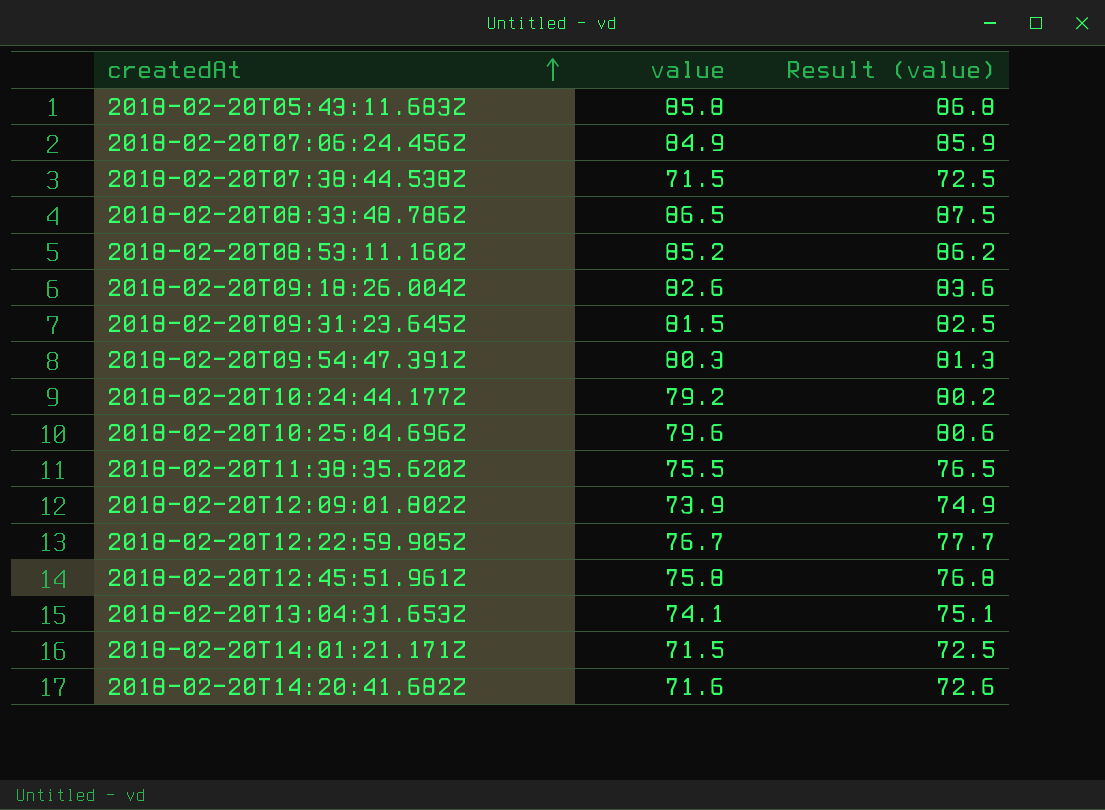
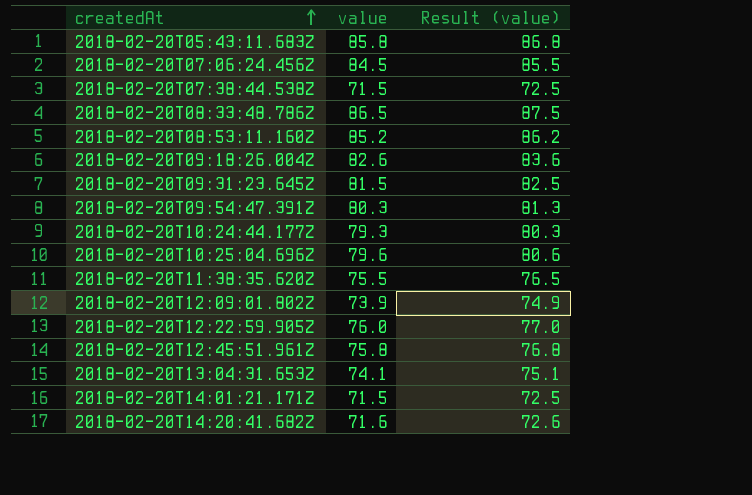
2018-02-20T07:06:24.456Z | value: 84.9 -> 84.5
2018-02-20T07:06:24.456Z | Result (value): 85.9 -> 85.5
2018-02-20T10:24:44.177Z | value: 79.2 -> 79.3
2018-02-20T10:24:44.177Z | Result (value): 80.2 -> 80.3
2018-02-20T12:22:59.905Z | value: 76.7 -> 76.0
2018-02-20T12:22:59.905Z | Result (value): 77.7 -> 77.0

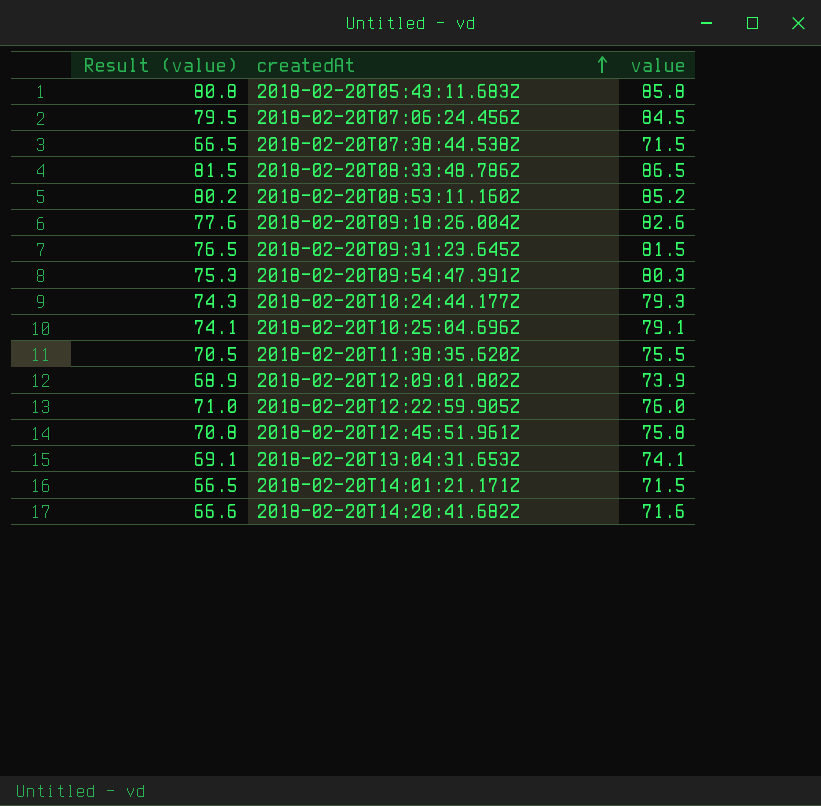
column Result (value) | formula: [value] + 1 -> [value] - 5
column Result (value) | position: 3 -> 1
2018-02-20T10:25:04.696Z | value: 79.6 -> 79.1

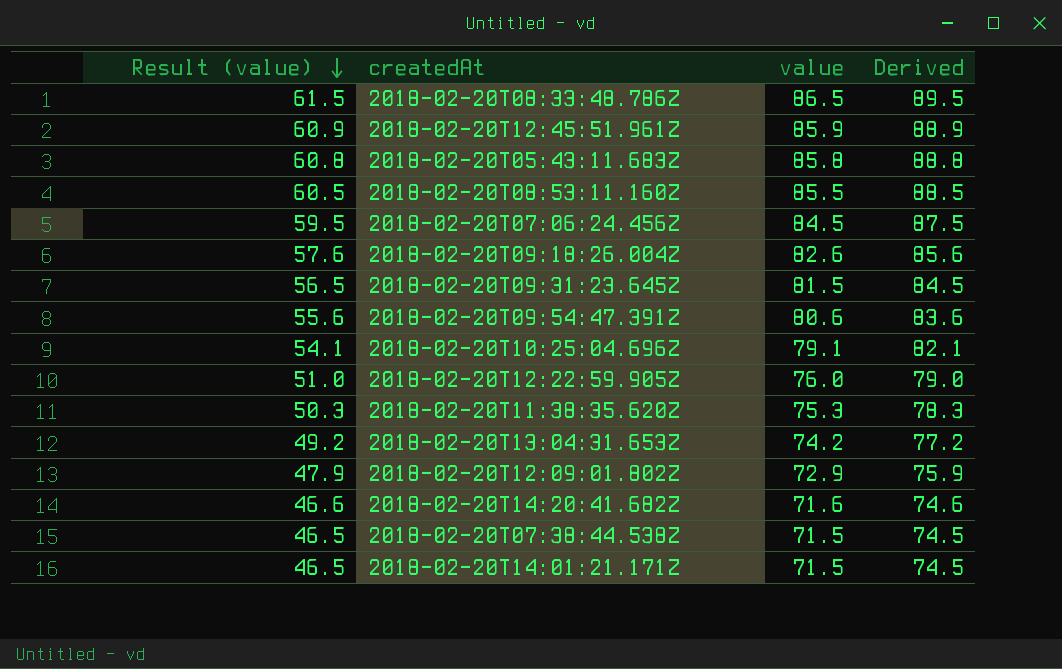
row order: createdAt ascending -> Result (value) descending
column Result (value) | formula: [value] - 5 -> [value] - 25
column Derived | formula: none -> [value] + 3
row 2018-02-20T10:24:44.177Z: 74.3 | 79.3 -> none
2018-02-20T12:45:51.961Z | value: 75.8 -> 85.9
2018-02-20T08:53:11.160Z | value: 85.2 -> 85.5
2018-02-20T09:54:47.391Z | value: 80.3 -> 80.6
2018-02-20T11:38:35.620Z | value: 75.5 -> 75.3
2018-02-20T13:04:31.653Z | value: 74.1 -> 74.2
2018-02-20T12:09:01.802Z | value: 73.9 -> 72.9

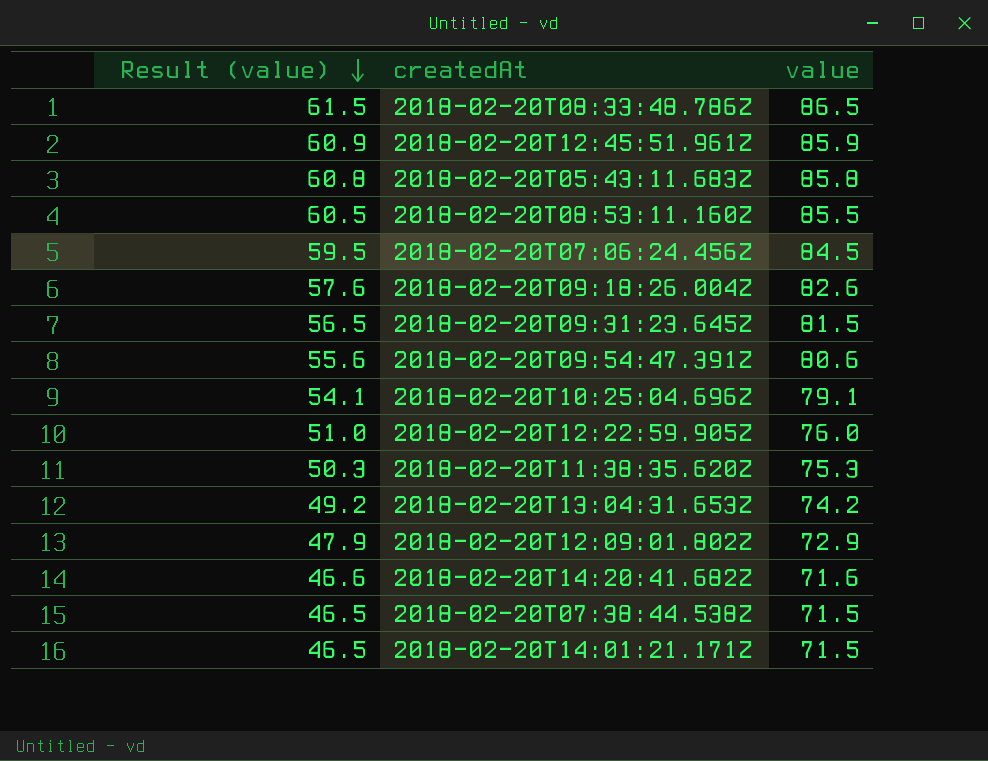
column Derived | formula: [value] + 3 -> none

